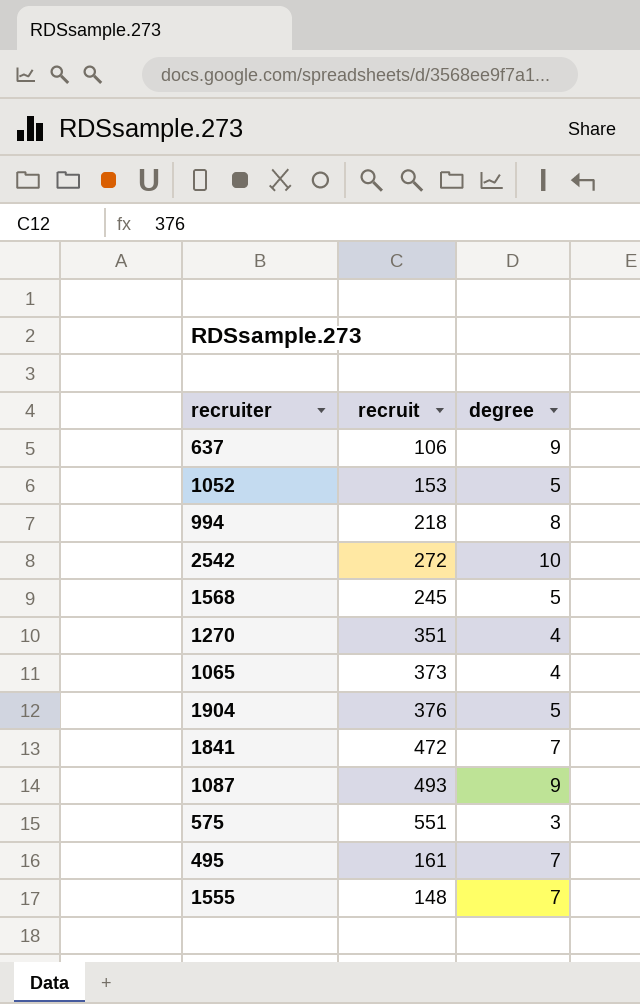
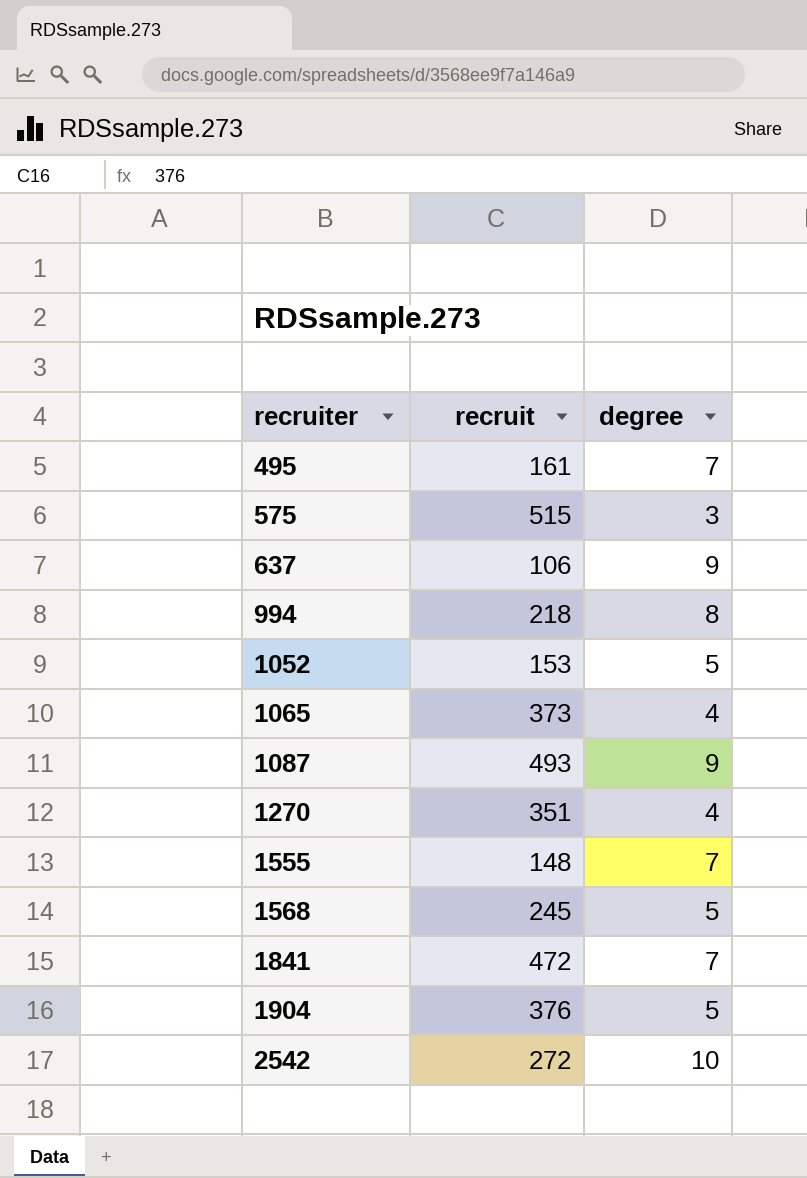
row order: none -> recruiter ascending
575 | recruit: 551 -> 515

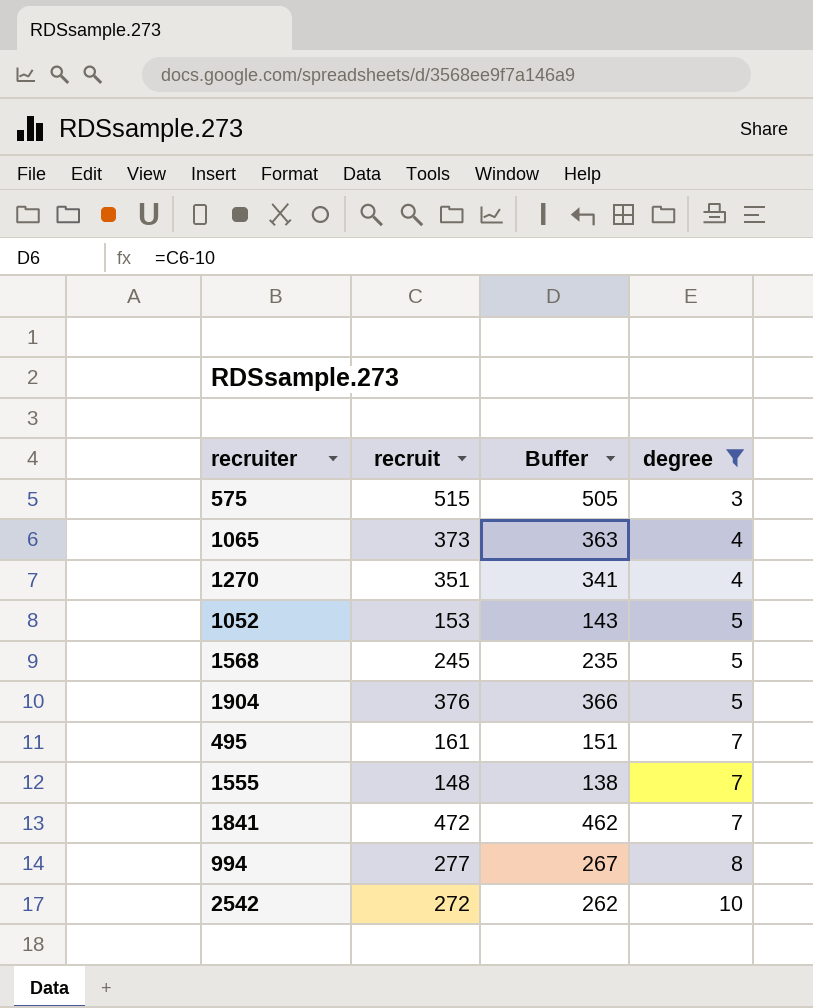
filter: none -> degree != 9
row order: recruiter ascending -> degree ascending
column Buffer | formula: none -> [recruit] - 10
994 | recruit: 218 -> 277

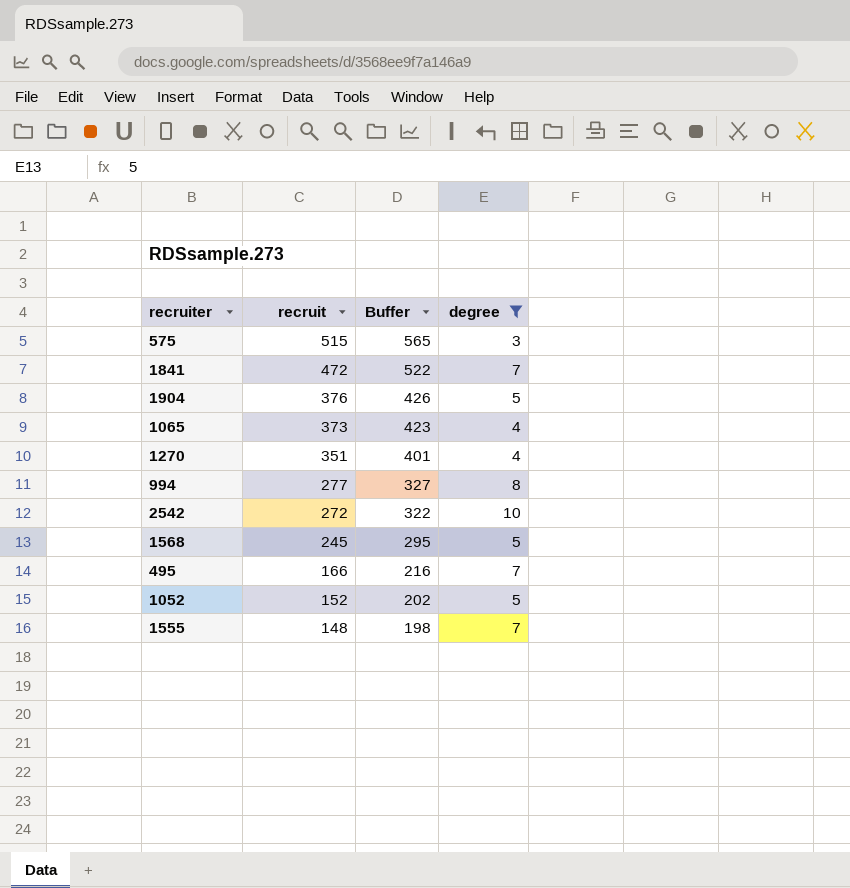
row order: degree ascending -> recruit descending
column Buffer | formula: [recruit] - 10 -> [recruit] + 50
495 | recruit: 161 -> 166
1052 | recruit: 153 -> 152

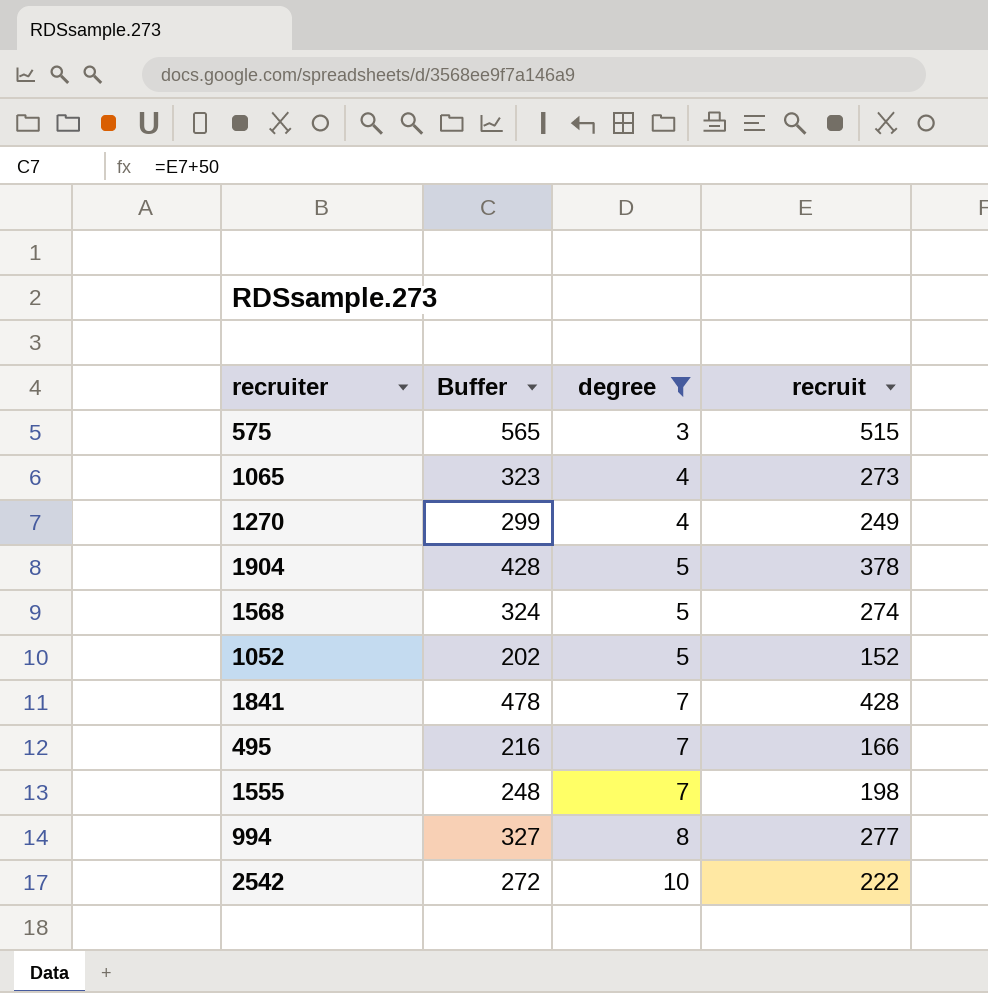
row order: recruit descending -> degree ascending
column recruit | position: 2 -> 4
1065 | Buffer: 423 -> 323
1065 | recruit: 373 -> 273
1270 | Buffer: 401 -> 299
1270 | recruit: 351 -> 249
1904 | Buffer: 426 -> 428
1904 | recruit: 376 -> 378
1568 | Buffer: 295 -> 324
1568 | recruit: 245 -> 274
1841 | Buffer: 522 -> 478
1841 | recruit: 472 -> 428
1555 | Buffer: 198 -> 248
1555 | recruit: 148 -> 198
2542 | Buffer: 322 -> 272
2542 | recruit: 272 -> 222

